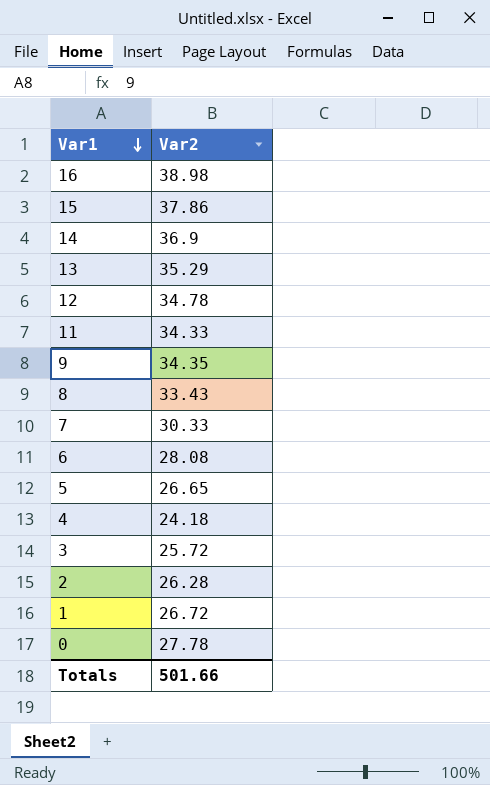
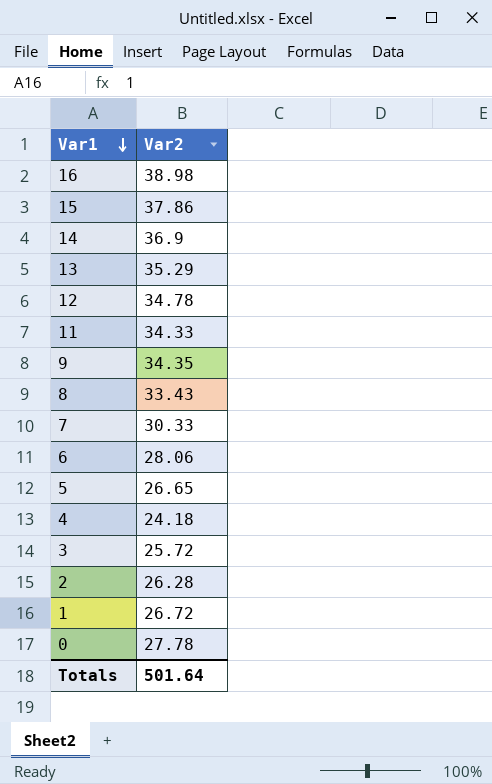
6 | Var2: 28.08 -> 28.06
Totals | Var2: 501.66 -> 501.64

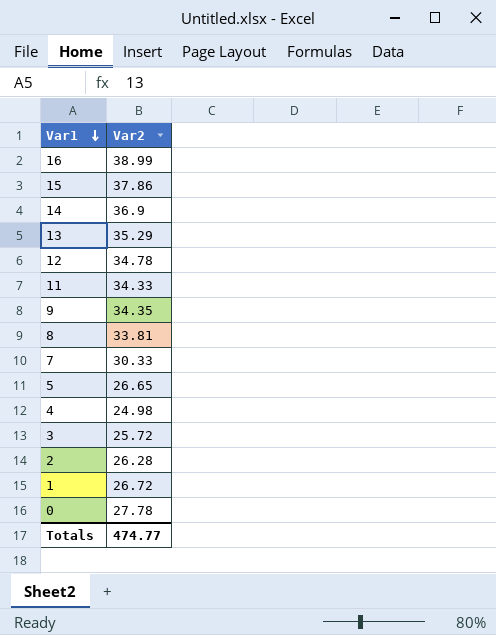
row 6: 28.06 -> none
16 | Var2: 38.98 -> 38.99
8 | Var2: 33.43 -> 33.81
4 | Var2: 24.18 -> 24.98
Totals | Var2: 501.64 -> 474.77

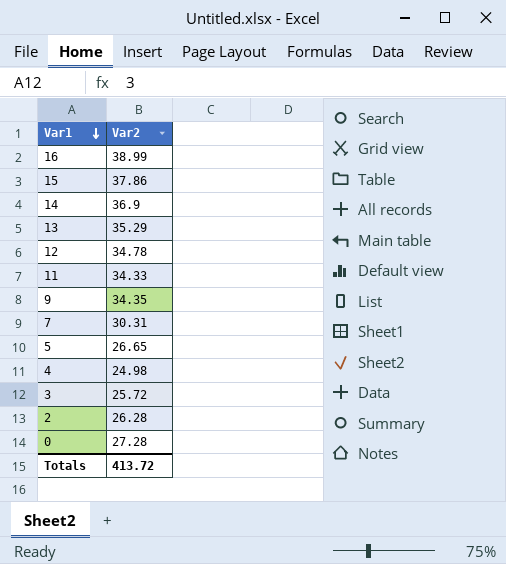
row 8: 33.81 -> none
row 1: 26.72 -> none
7 | Var2: 30.33 -> 30.31
0 | Var2: 27.78 -> 27.28
Totals | Var2: 474.77 -> 413.72

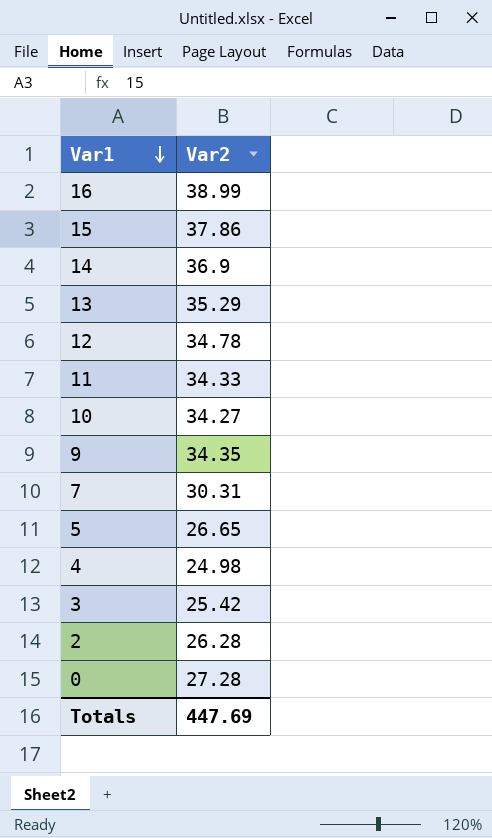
row 10: none -> 34.27
3 | Var2: 25.72 -> 25.42
Totals | Var2: 413.72 -> 447.69

